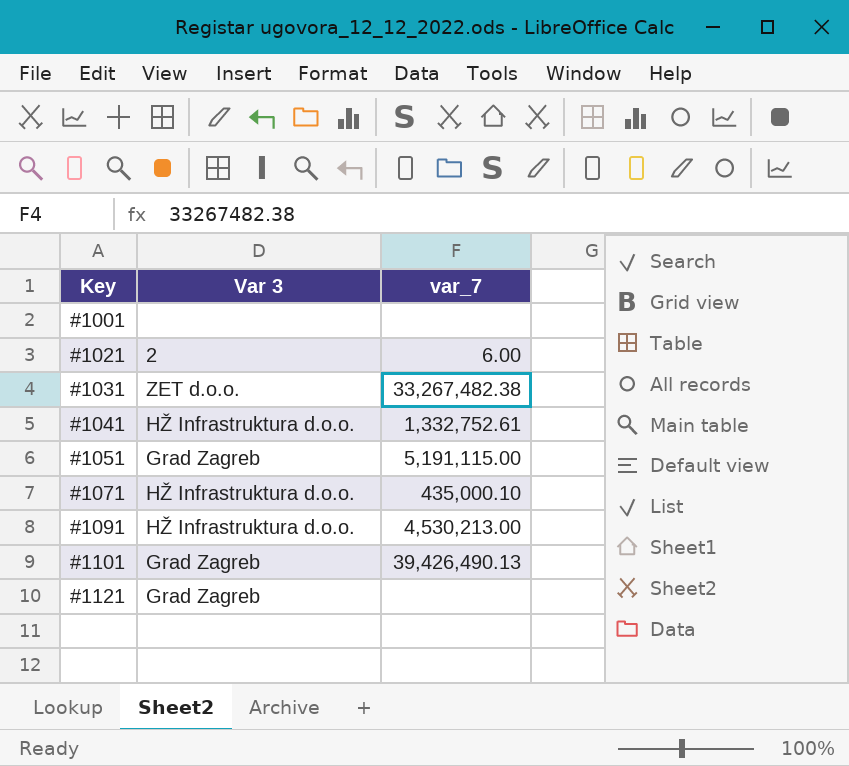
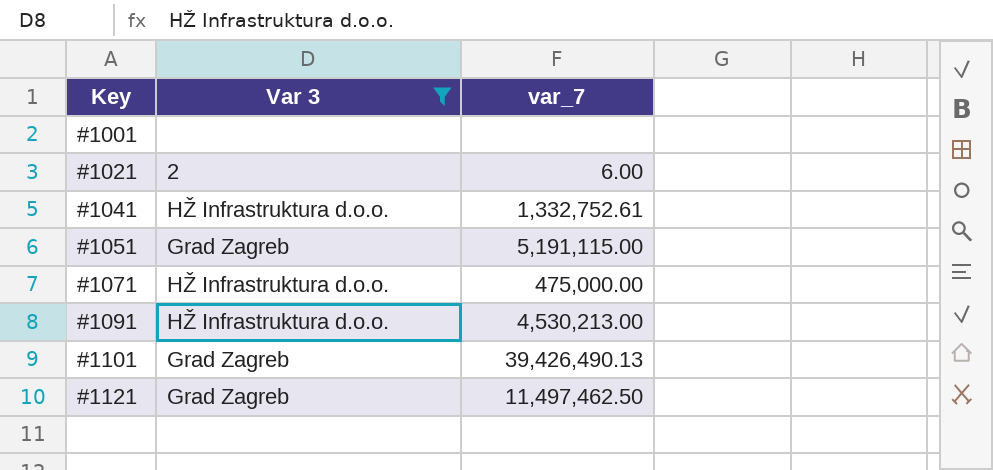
filter: none -> Var 3 != ZET d.o.o.
#1071 | var_7: 435,000.10 -> 475,000.00
#1121 | var_7: none -> 11,497,462.50

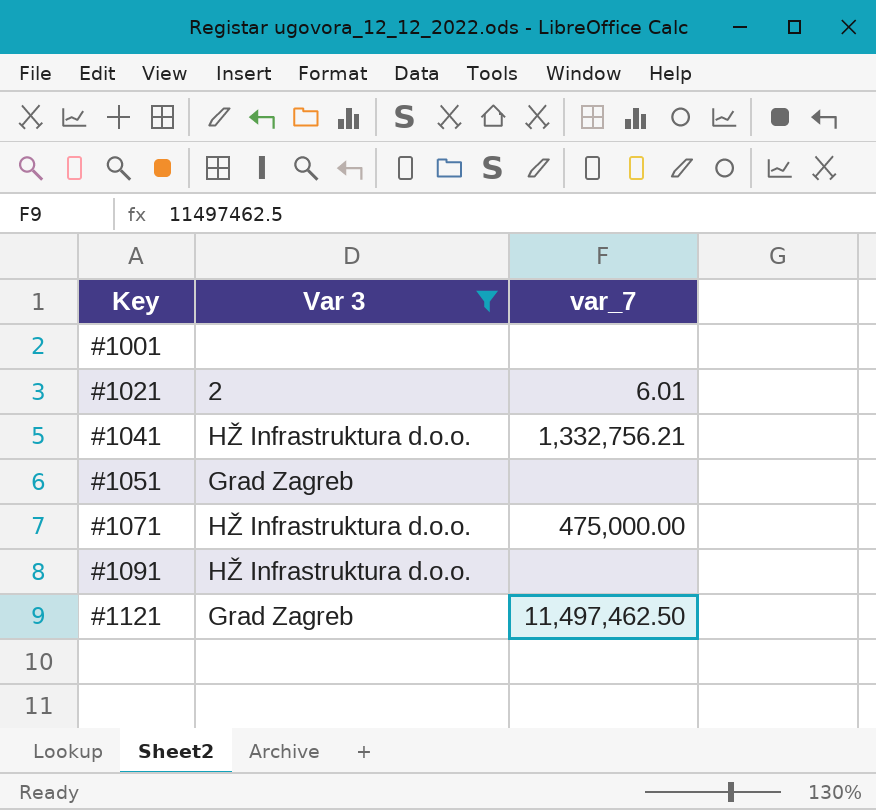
row #1101: Grad Zagreb | 39,426,490.13 -> none
#1021 | var_7: 6.00 -> 6.01
#1041 | var_7: 1,332,752.61 -> 1,332,756.21
#1051 | var_7: 5,191,115.00 -> none
#1091 | var_7: 4,530,213.00 -> none

